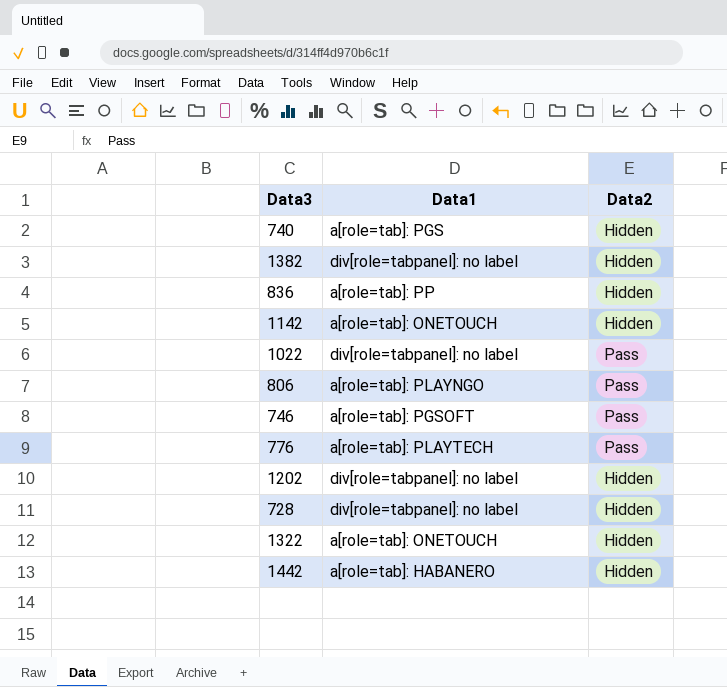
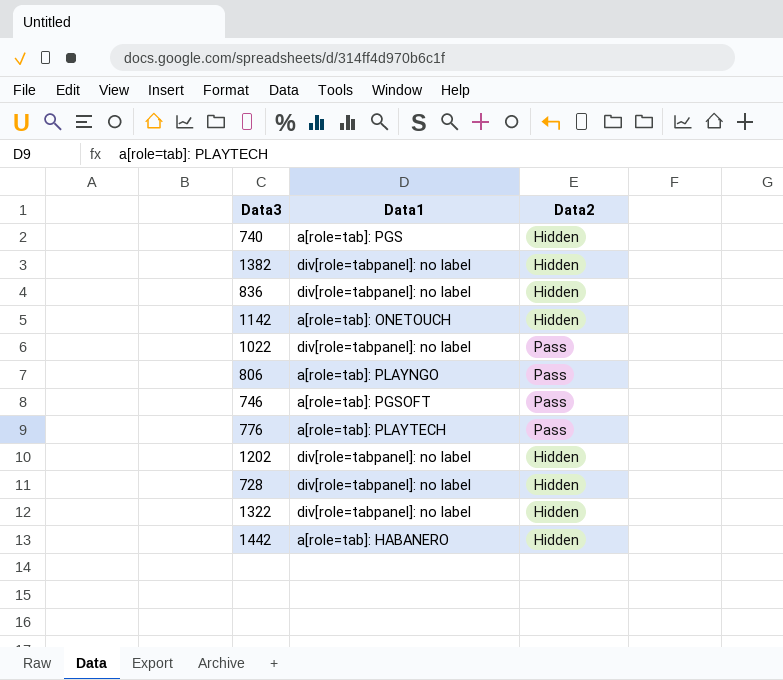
836 | Data1: a[role=tab]: PP -> div[role=tabpanel]: no label
1322 | Data1: a[role=tab]: ONETOUCH -> div[role=tabpanel]: no label

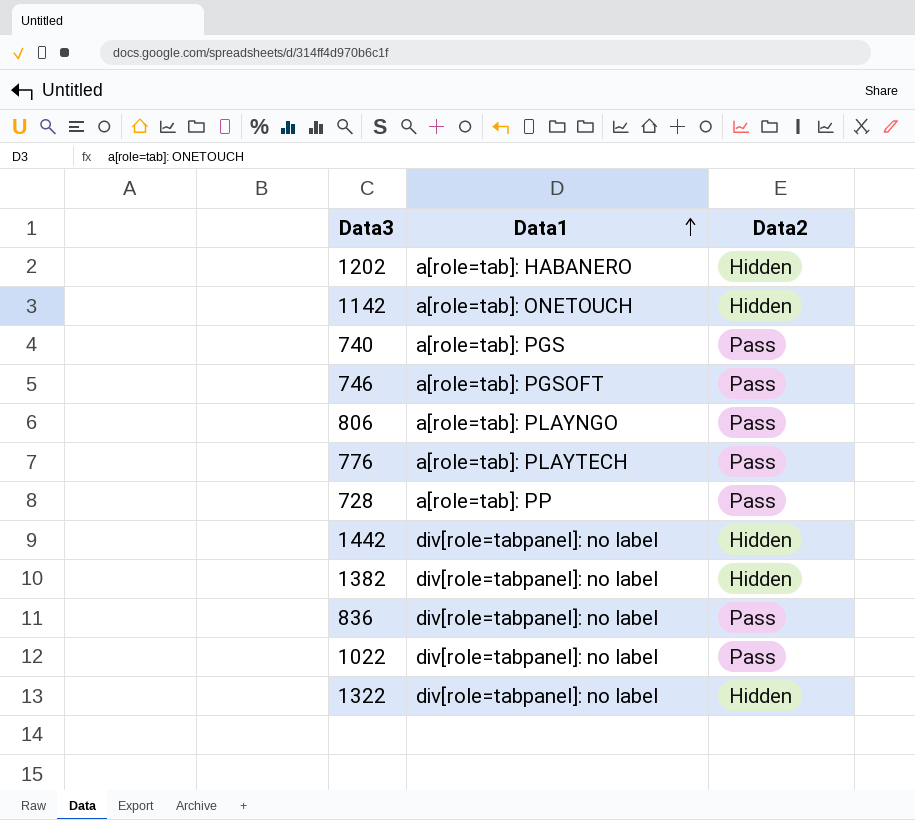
row order: none -> Data1 ascending
1202 | Data1: div[role=tabpanel]: no label -> a[role=tab]: HABANERO
740 | Data2: Hidden -> Pass
728 | Data1: div[role=tabpanel]: no label -> a[role=tab]: PP
728 | Data2: Hidden -> Pass
1442 | Data1: a[role=tab]: HABANERO -> div[role=tabpanel]: no label
836 | Data2: Hidden -> Pass

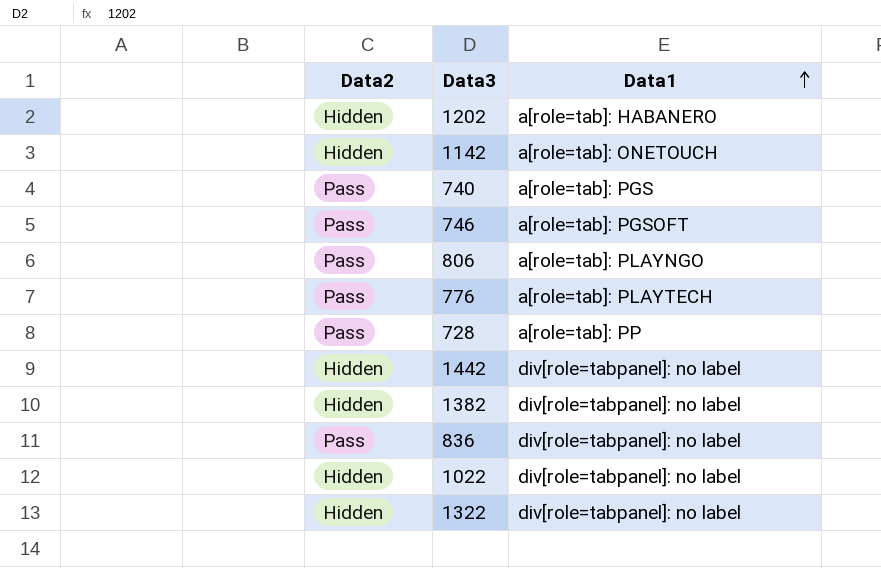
column Data2 | position: 3 -> 1
1022 | Data2: Pass -> Hidden

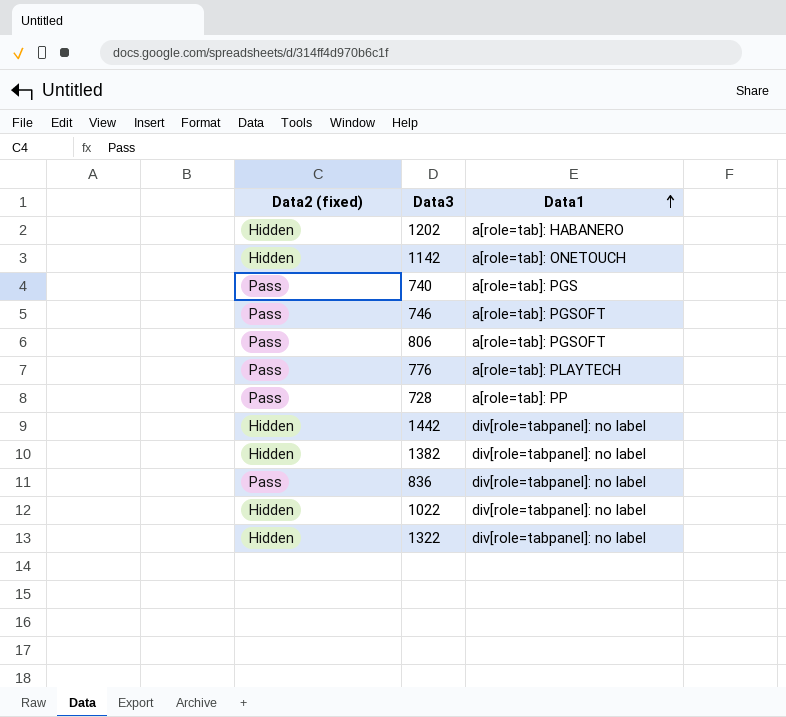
column name: Data2 -> Data2 (fixed)
806 | Data1: a[role=tab]: PLAYNGO -> a[role=tab]: PGSOFT

